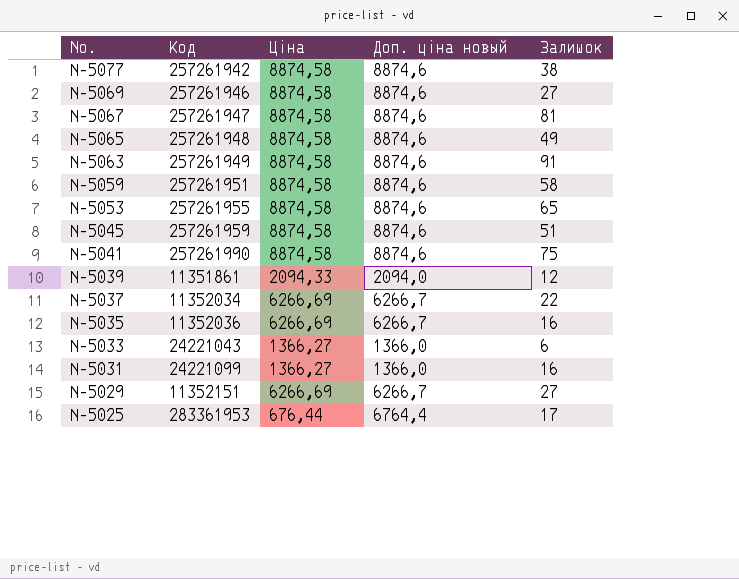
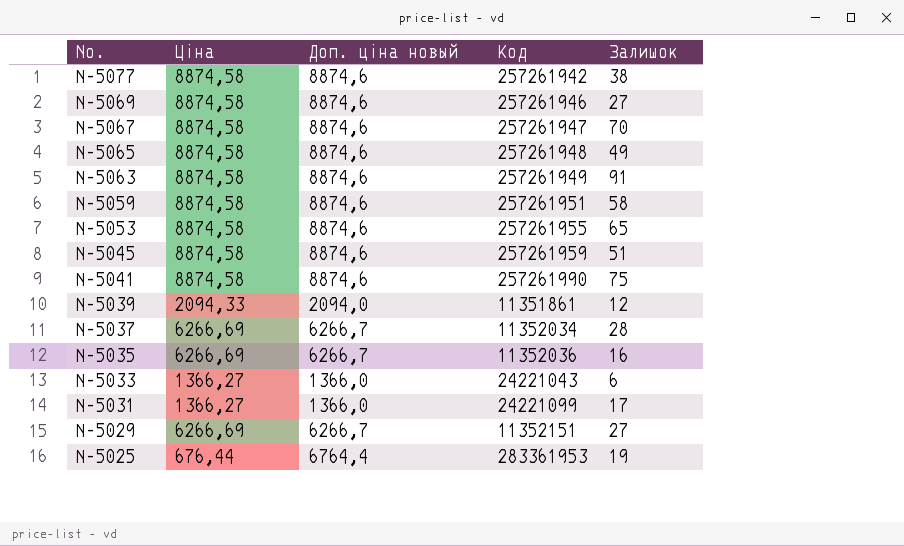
column Код | position: 2 -> 4
N-5067 | Залишок: 81 -> 70
N-5037 | Залишок: 22 -> 28
N-5031 | Залишок: 16 -> 17
N-5025 | Залишок: 17 -> 19

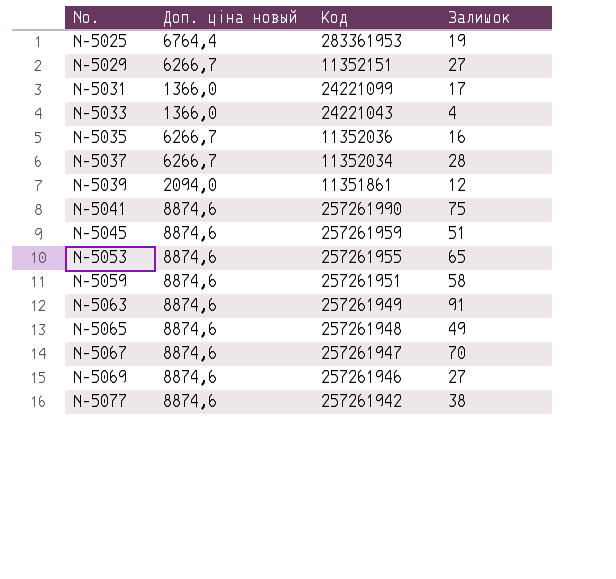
row order: No. descending -> No. ascending
column Ціна | position: 2 -> none
N-5033 | Залишок: 6 -> 4

